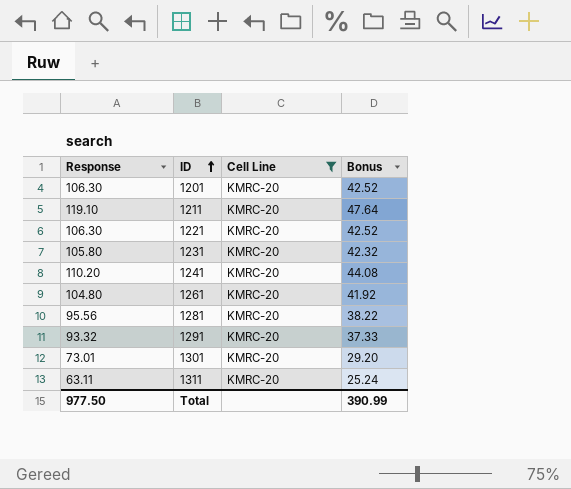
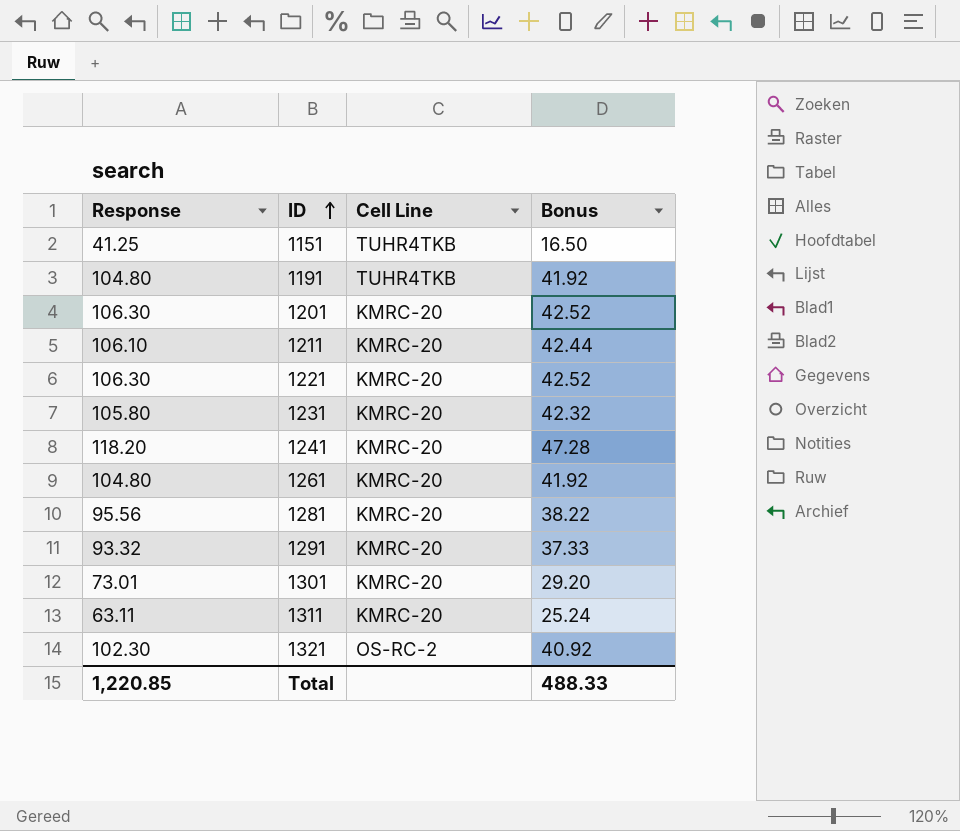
filter: Cell Line = KMRC-20 -> none
1211 | Response: 119.10 -> 106.10
1211 | Bonus: 47.64 -> 42.44
1241 | Response: 110.20 -> 118.20
1241 | Bonus: 44.08 -> 47.28
Total | Response: 977.50 -> 1,220.85
Total | Bonus: 390.99 -> 488.33

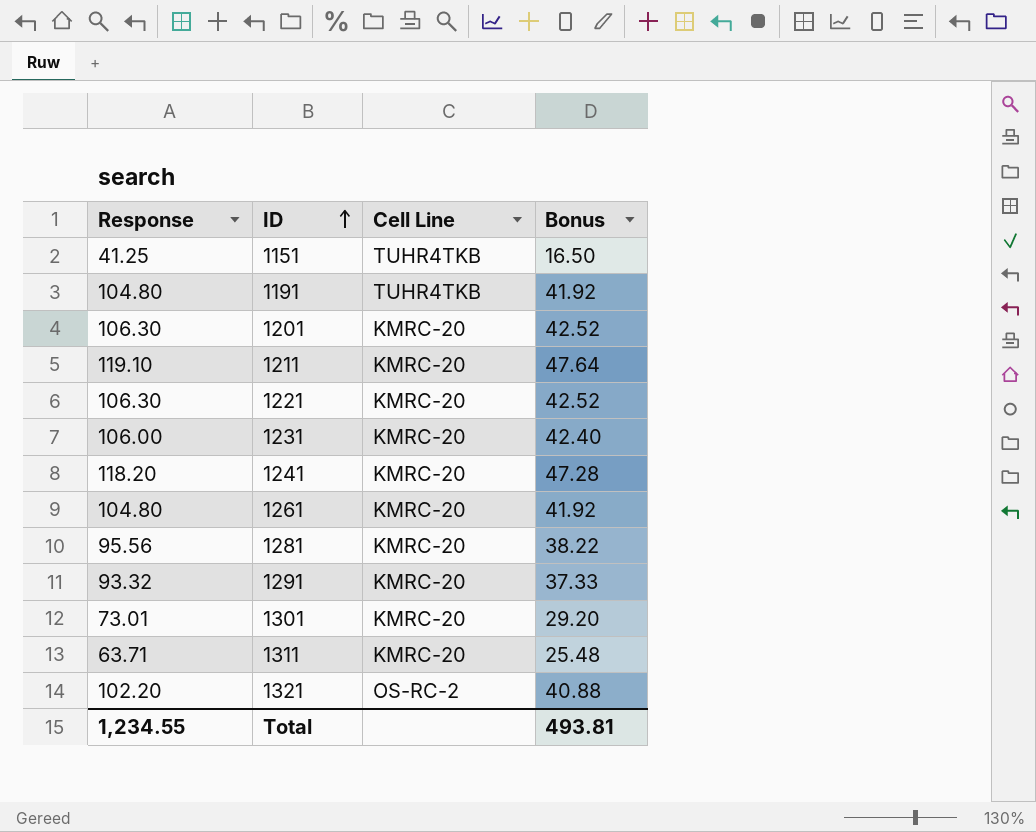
1211 | Response: 106.10 -> 119.10
1211 | Bonus: 42.44 -> 47.64
1231 | Response: 105.80 -> 106.00
1231 | Bonus: 42.32 -> 42.40
1311 | Response: 63.11 -> 63.71
1311 | Bonus: 25.24 -> 25.48
1321 | Response: 102.30 -> 102.20
1321 | Bonus: 40.92 -> 40.88
Total | Response: 1,220.85 -> 1,234.55
Total | Bonus: 488.33 -> 493.81

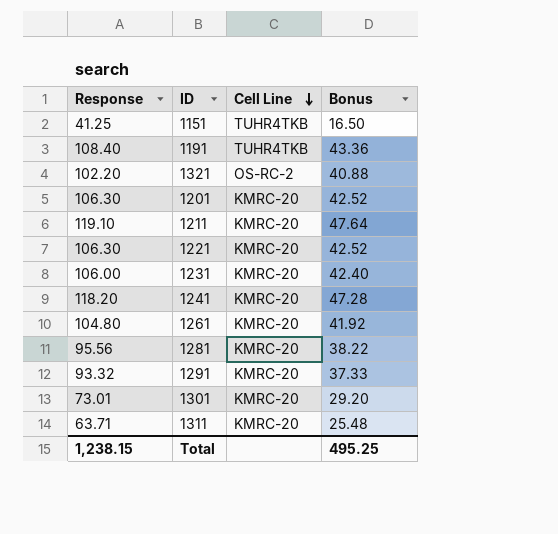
row order: ID ascending -> Cell Line descending
1191 | Response: 104.80 -> 108.40
1191 | Bonus: 41.92 -> 43.36
Total | Response: 1,234.55 -> 1,238.15
Total | Bonus: 493.81 -> 495.25

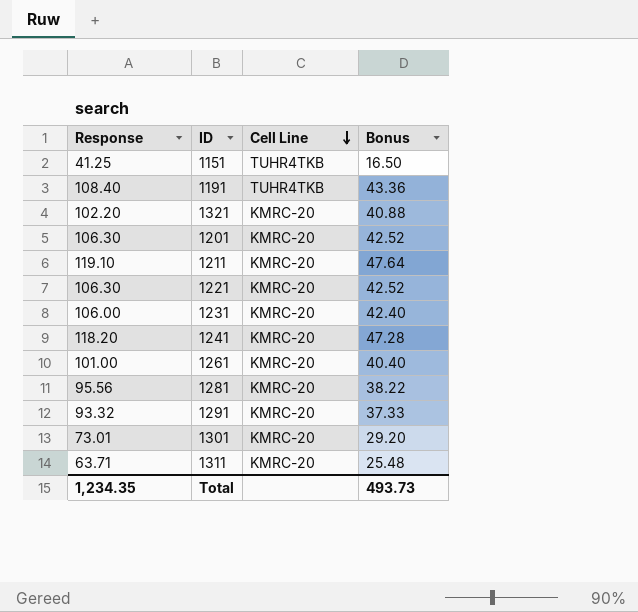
1321 | Cell Line: OS-RC-2 -> KMRC-20
1261 | Response: 104.80 -> 101.00
1261 | Bonus: 41.92 -> 40.40
Total | Response: 1,238.15 -> 1,234.35
Total | Bonus: 495.25 -> 493.73

